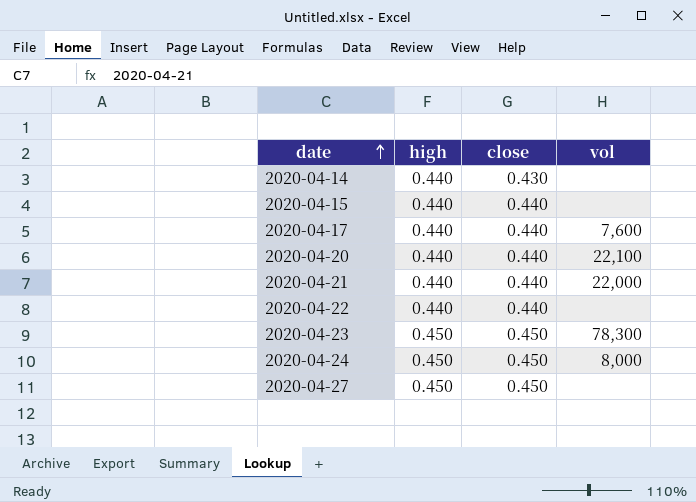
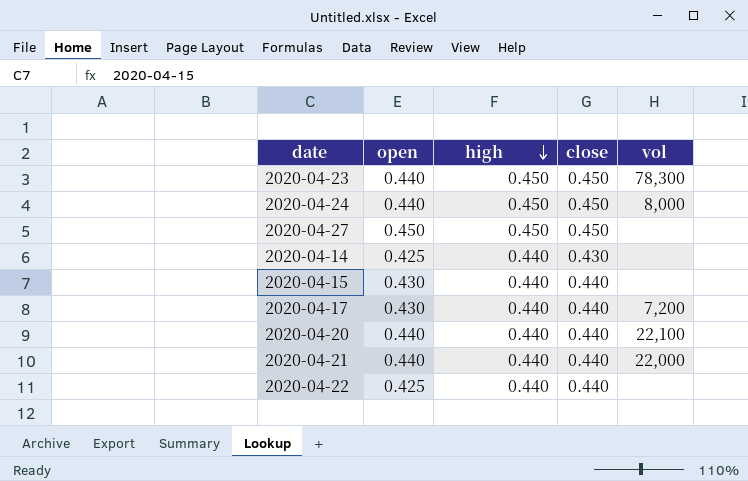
row order: date ascending -> high descending
column open | position: none -> 2
2020-04-17 | vol: 7,600 -> 7,200

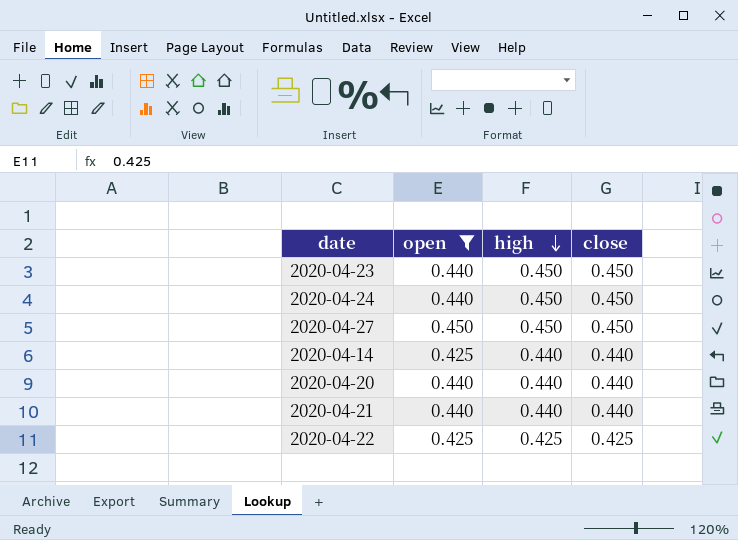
filter: none -> open != 0.430
column vol | position: 5 -> none
2020-04-14 | close: 0.430 -> 0.440
2020-04-22 | high: 0.440 -> 0.425
2020-04-22 | close: 0.440 -> 0.425

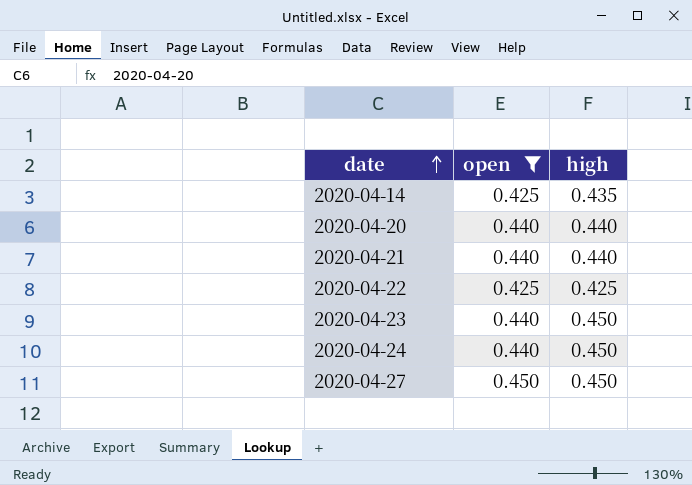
row order: high descending -> date ascending
column close | position: 4 -> none
2020-04-14 | high: 0.440 -> 0.435

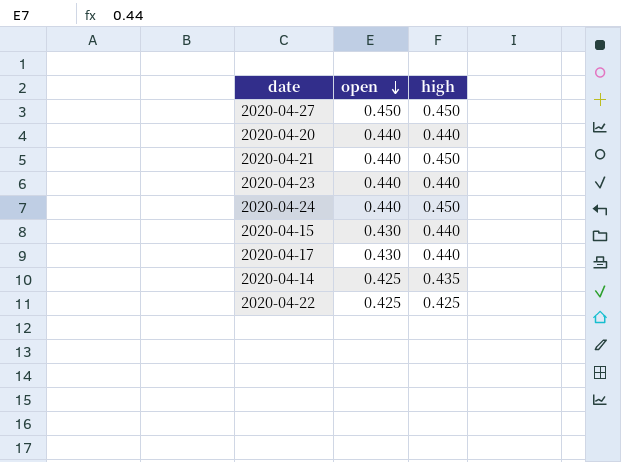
filter: open != 0.430 -> none
row order: date ascending -> open descending
2020-04-21 | high: 0.440 -> 0.450
2020-04-23 | high: 0.450 -> 0.440

